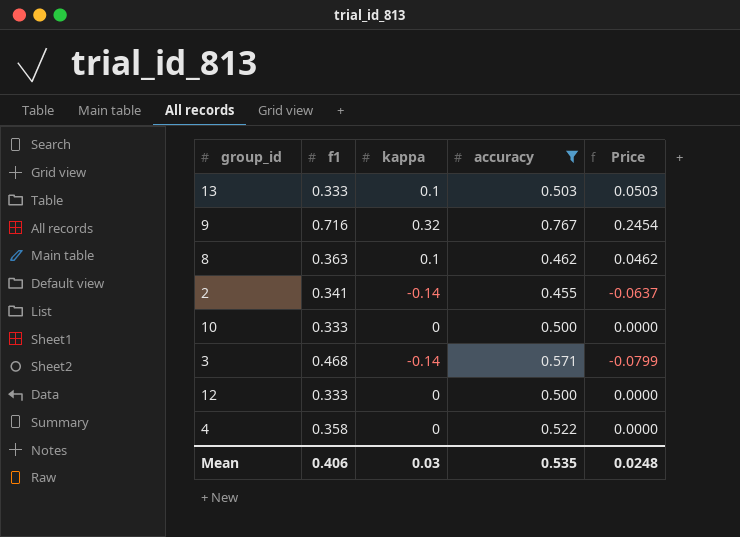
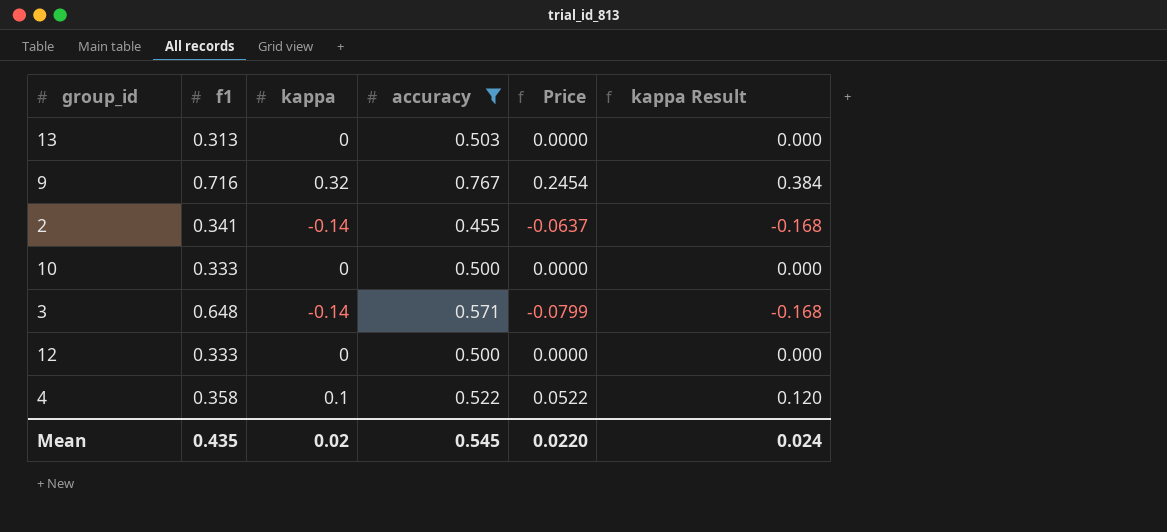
column kappa Result | formula: none -> [kappa] * 1.2
row 8: 0.363 | 0.1 | 0.462 | 0.0462 -> none
13 | f1: 0.333 -> 0.313
13 | kappa: 0.1 -> 0
13 | Price: 0.0503 -> 0.0000
3 | f1: 0.468 -> 0.648
4 | kappa: 0 -> 0.1
4 | Price: 0.0000 -> 0.0522
Mean | f1: 0.406 -> 0.435
Mean | kappa: 0.03 -> 0.02
Mean | accuracy: 0.535 -> 0.545
Mean | Price: 0.0248 -> 0.0220

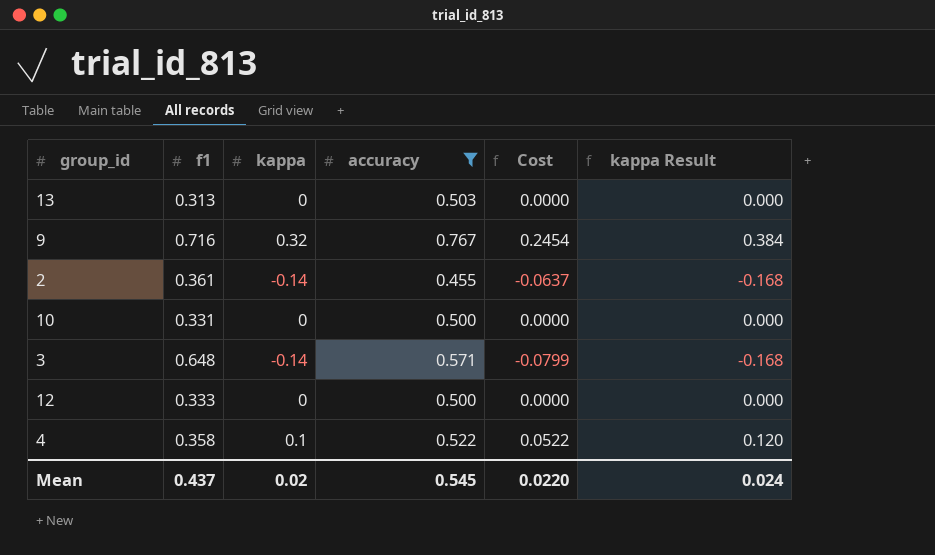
column name: Price -> Cost
2 | f1: 0.341 -> 0.361
10 | f1: 0.333 -> 0.331
Mean | f1: 0.435 -> 0.437

